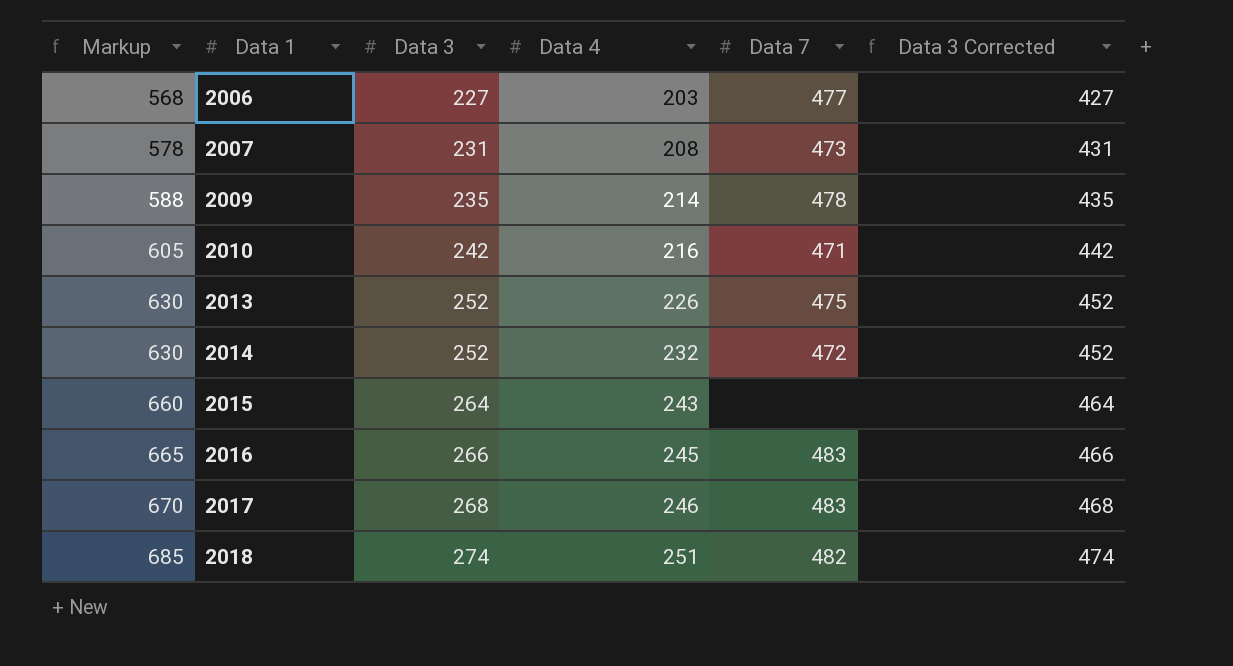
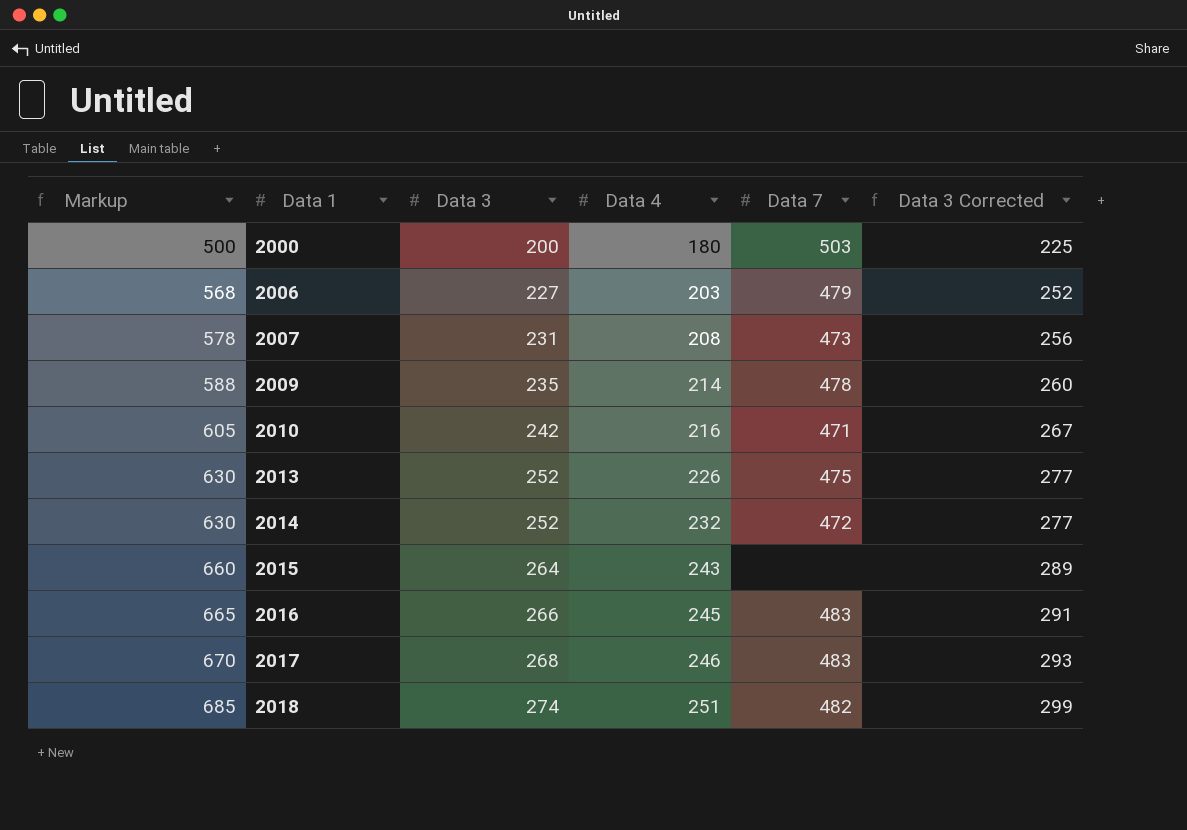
column Data 3 Corrected | formula: [Data 3] + 200 -> [Data 3] + 25
row 2000: none -> 500 | 200 | 180 | 503 | 225
2006 | Data 7: 477 -> 479

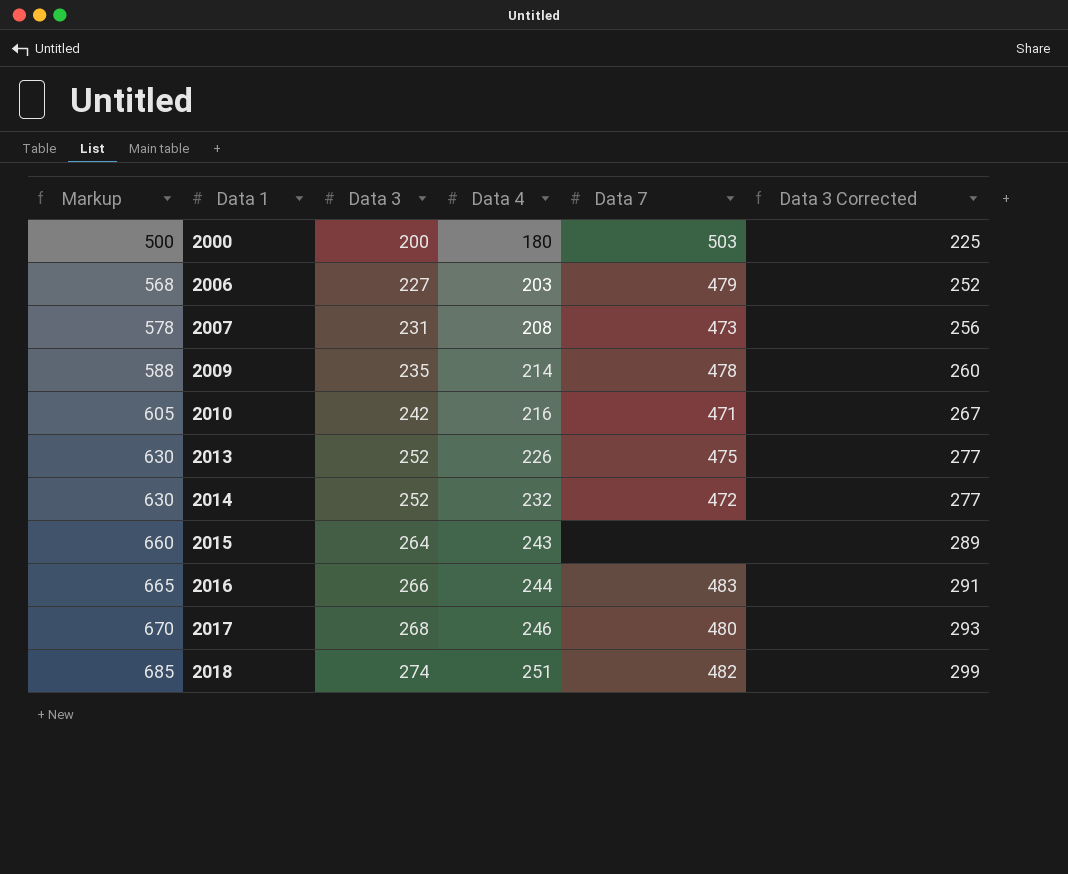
2016 | Data 4: 245 -> 244
2017 | Data 7: 483 -> 480

